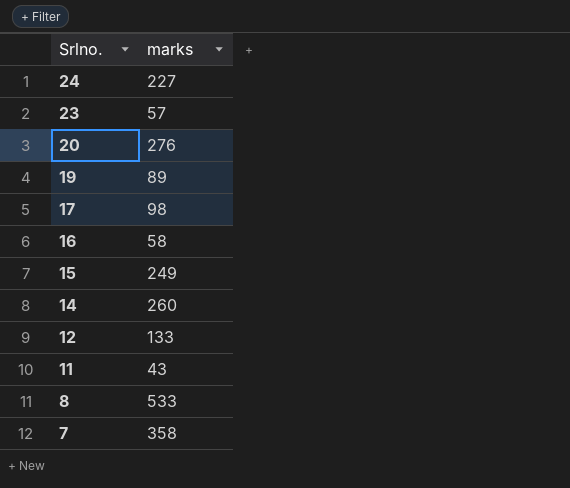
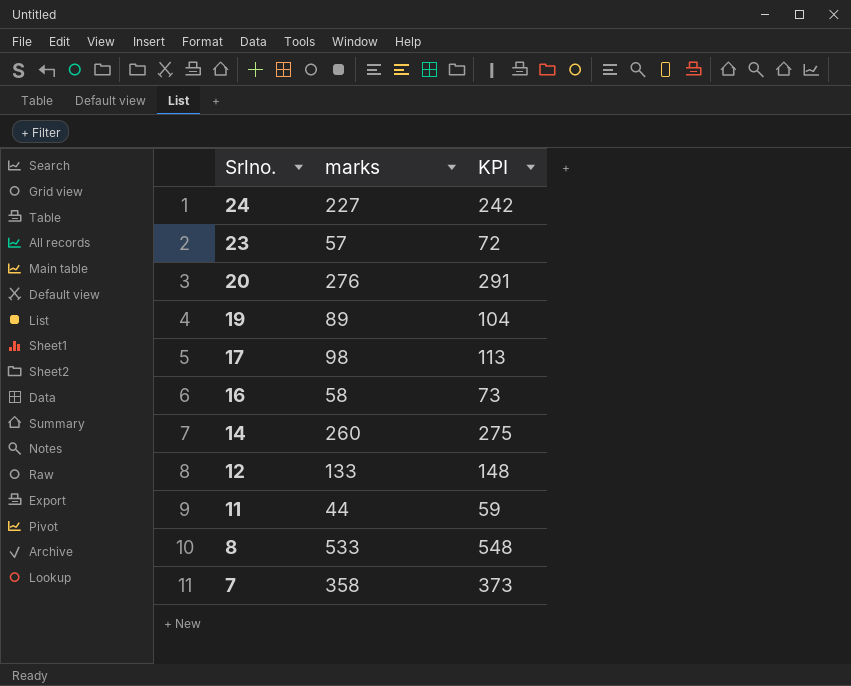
column KPI | formula: none -> [marks] + 15
row 15: 249 -> none
11 | marks: 43 -> 44

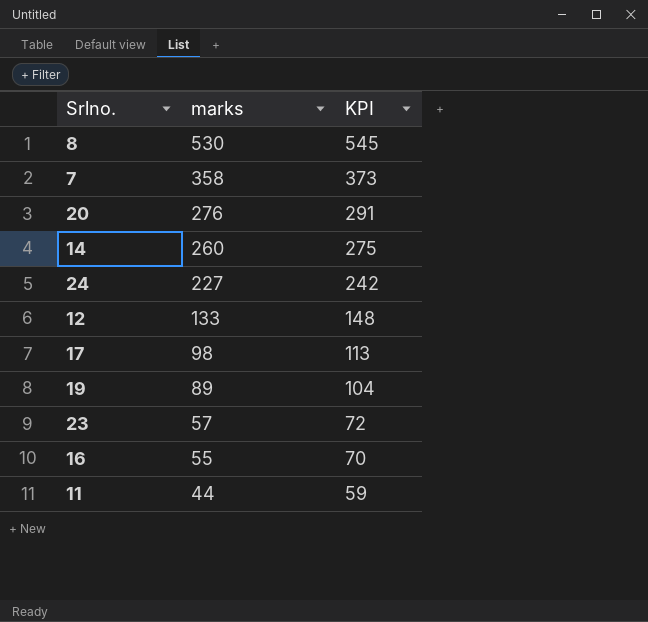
row order: Srlno. descending -> marks descending
8 | marks: 533 -> 530
8 | KPI: 548 -> 545
16 | marks: 58 -> 55
16 | KPI: 73 -> 70

